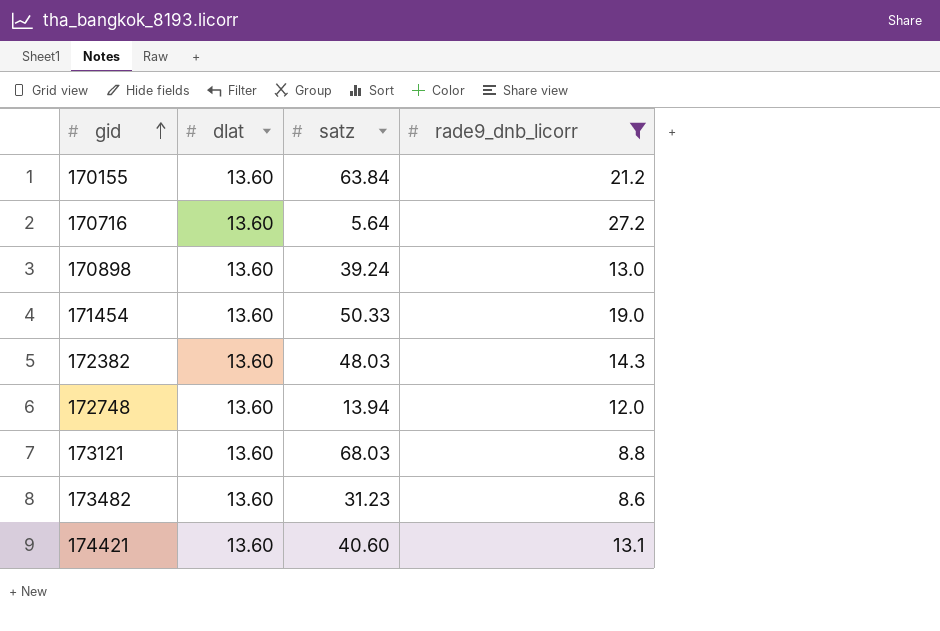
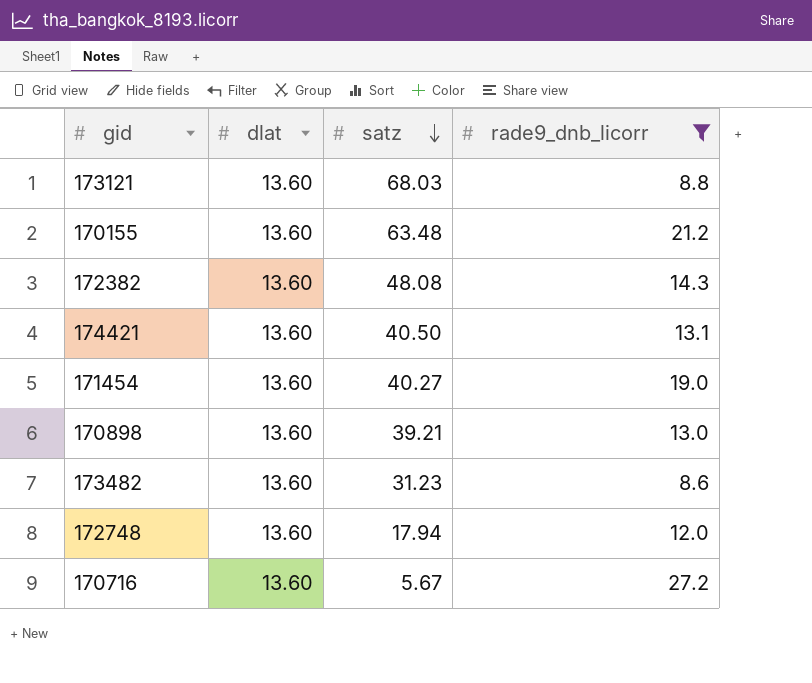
row order: gid ascending -> satz descending
170155 | satz: 63.84 -> 63.48
172382 | satz: 48.03 -> 48.08
174421 | satz: 40.60 -> 40.50
171454 | satz: 50.33 -> 40.27
170898 | satz: 39.24 -> 39.21
172748 | satz: 13.94 -> 17.94
170716 | satz: 5.64 -> 5.67

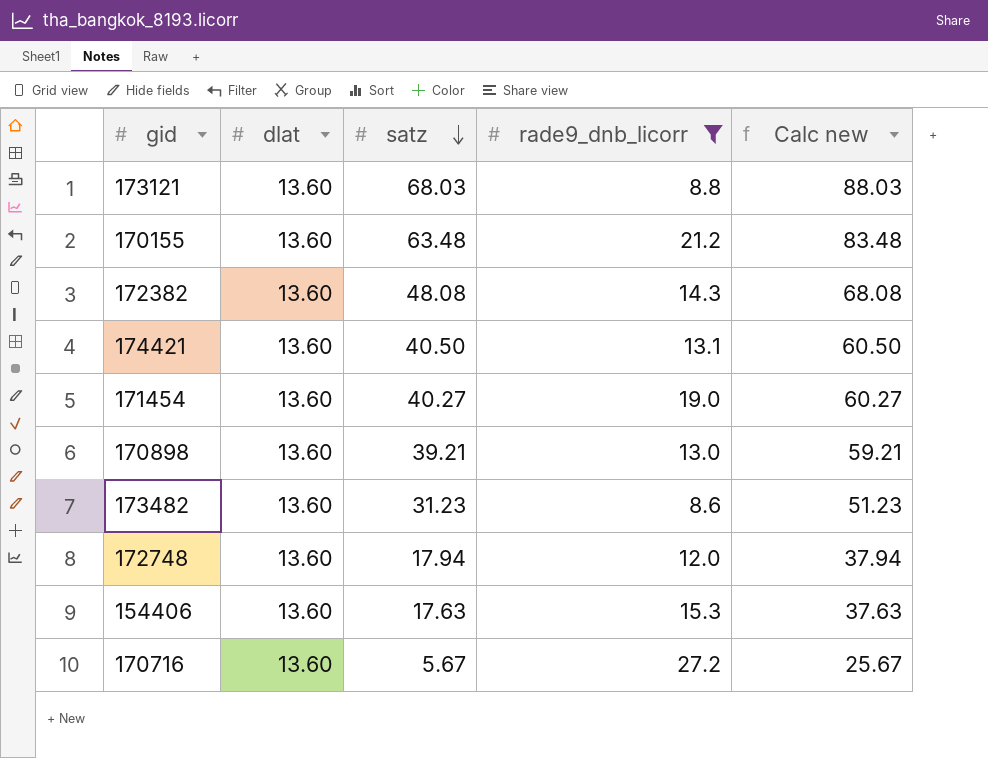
column Calc new | formula: none -> [satz] + 20
row 154406: none -> 13.60 | 17.63 | 15.3 | 37.63

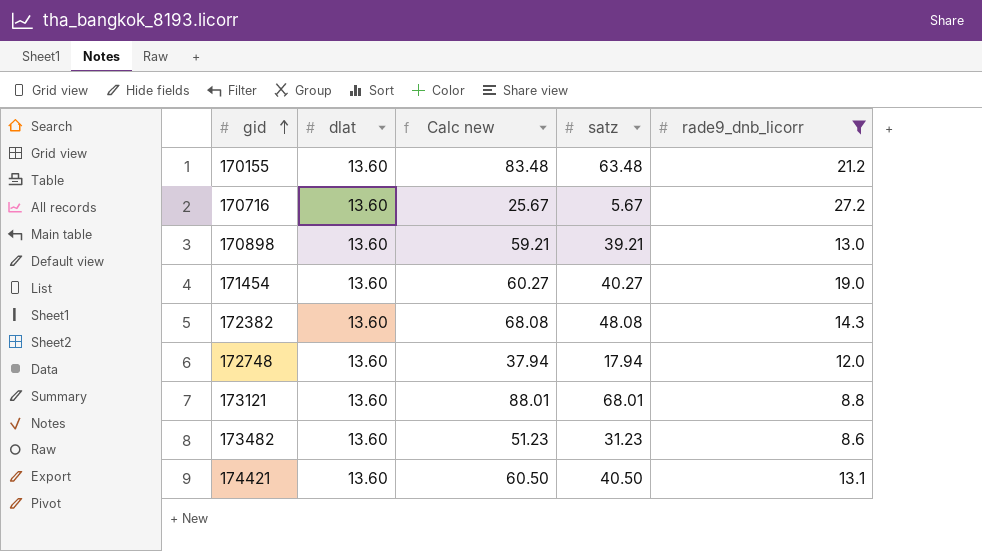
row order: satz descending -> gid ascending
column Calc new | position: 5 -> 3
row 154406: 13.60 | 17.63 | 15.3 | 37.63 -> none
173121 | Calc new: 88.03 -> 88.01
173121 | satz: 68.03 -> 68.01

